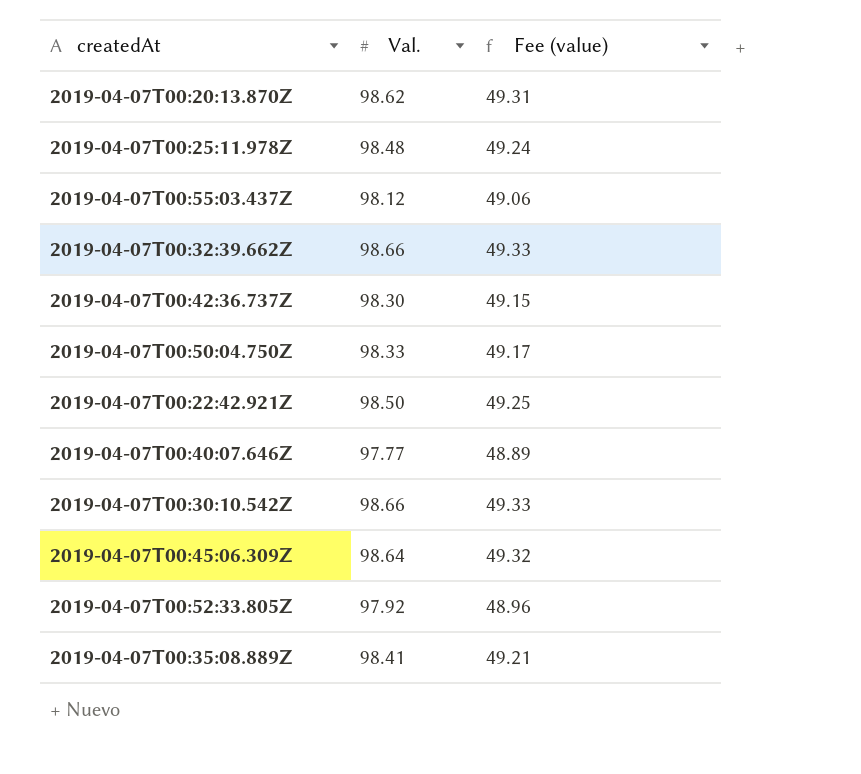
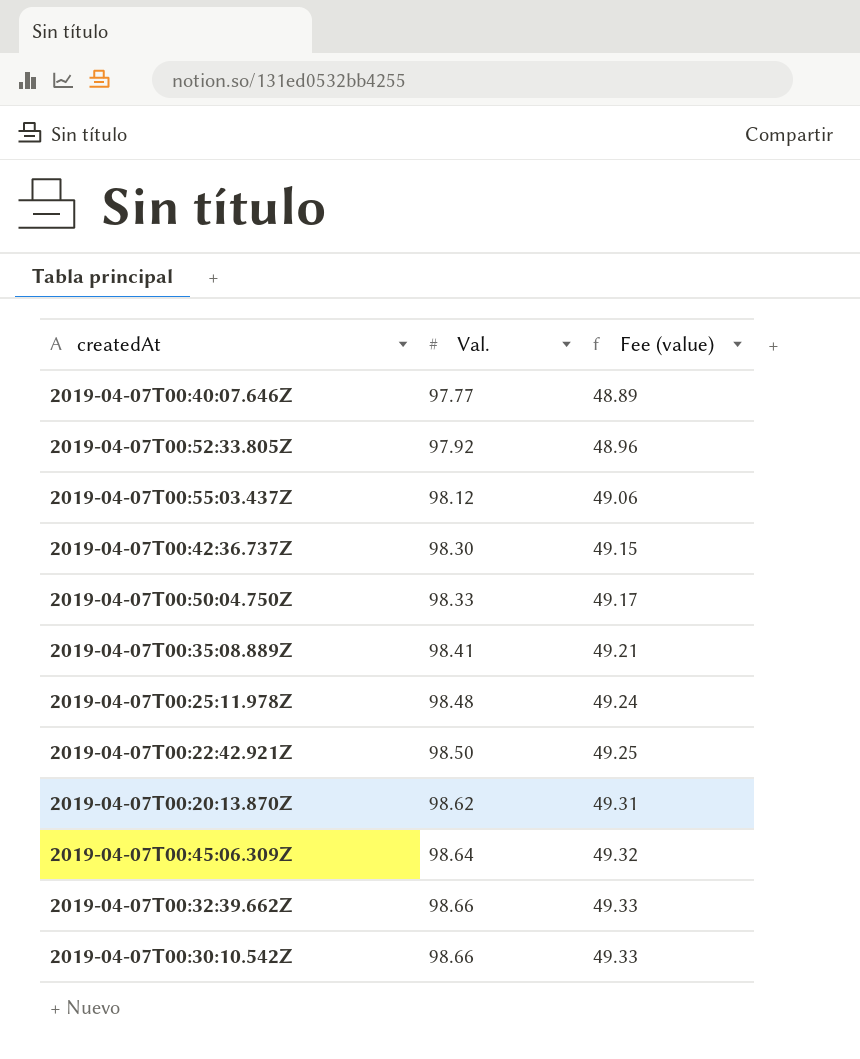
row order: none -> Val. ascending

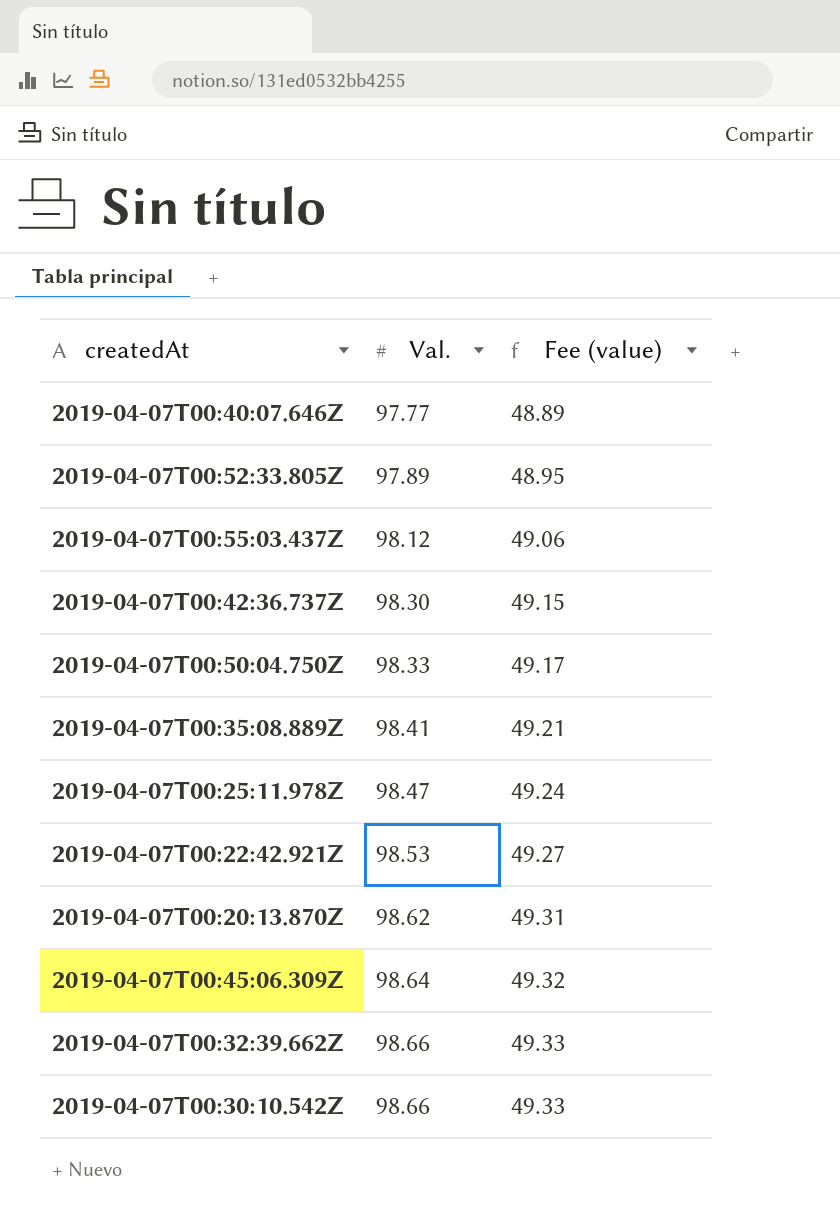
2019-04-07T00:52:33.805Z | Val.: 97.92 -> 97.89
2019-04-07T00:52:33.805Z | Fee (value): 48.96 -> 48.95
2019-04-07T00:25:11.978Z | Val.: 98.48 -> 98.47
2019-04-07T00:22:42.921Z | Val.: 98.50 -> 98.53
2019-04-07T00:22:42.921Z | Fee (value): 49.25 -> 49.27

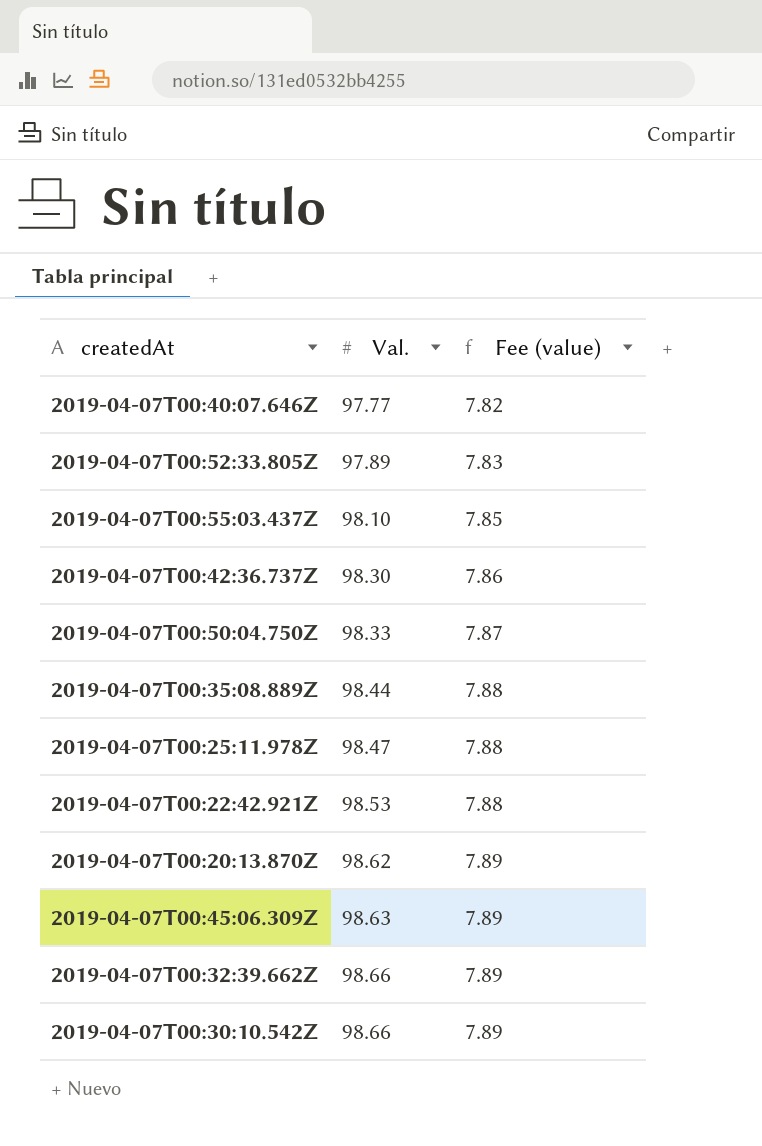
column Fee (value) | formula: [Val.] * 0.5 -> [Val.] * 0.08
2019-04-07T00:55:03.437Z | Val.: 98.12 -> 98.10
2019-04-07T00:35:08.889Z | Val.: 98.41 -> 98.44
2019-04-07T00:45:06.309Z | Val.: 98.64 -> 98.63

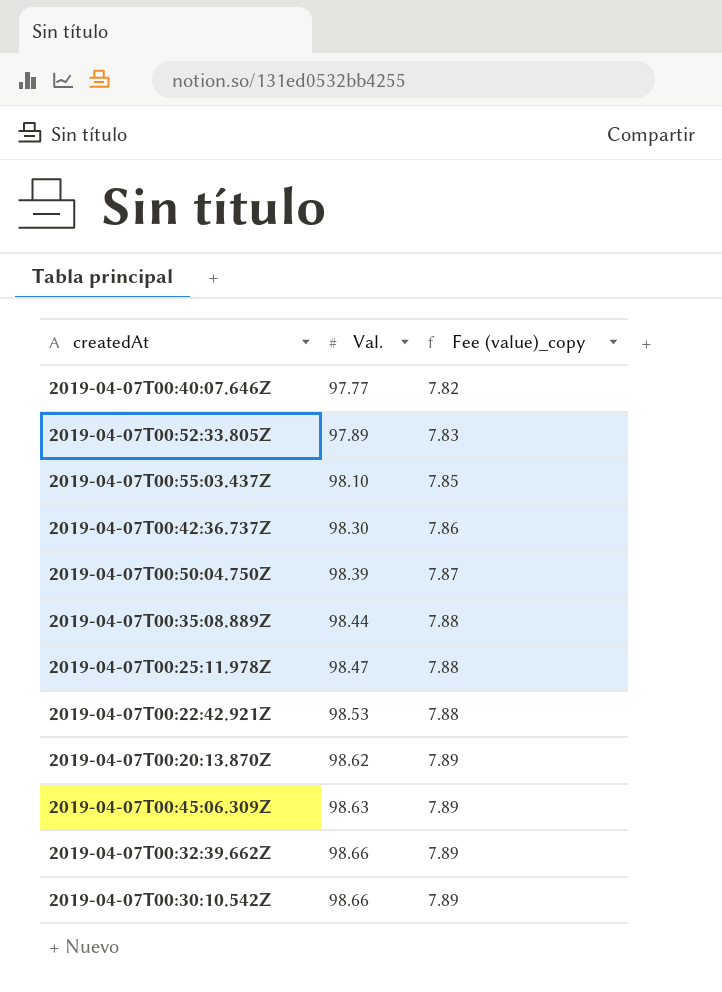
column name: Fee (value) -> Fee (value)_copy
2019-04-07T00:50:04.750Z | Val.: 98.33 -> 98.39

